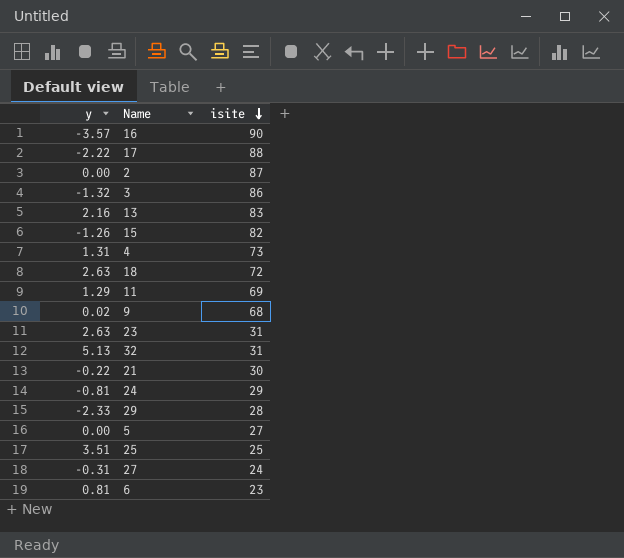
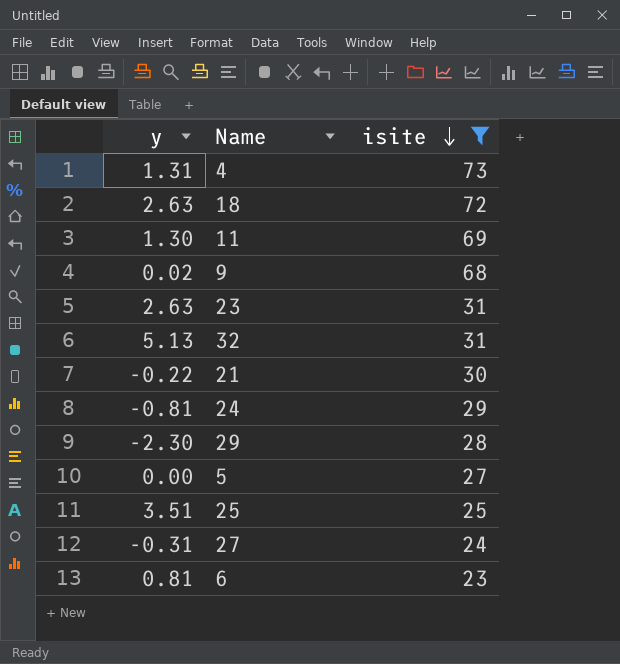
filter: none -> isite <= 73
11 | y: 1.29 -> 1.30
29 | y: -2.33 -> -2.30

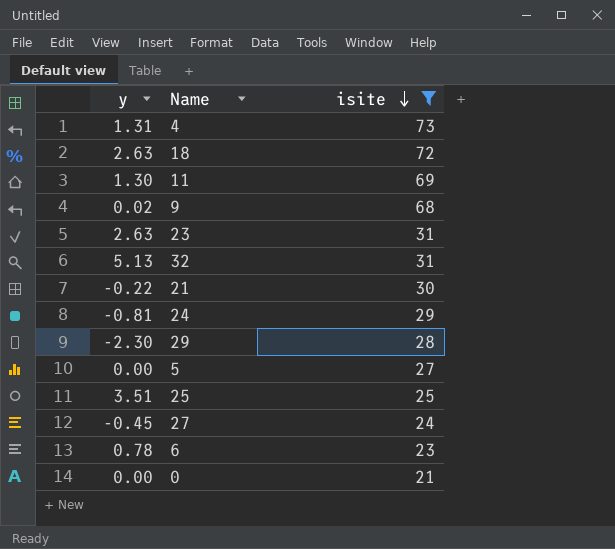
27 | y: -0.31 -> -0.45
6 | y: 0.81 -> 0.78
row 0: none -> 0.00 | 21

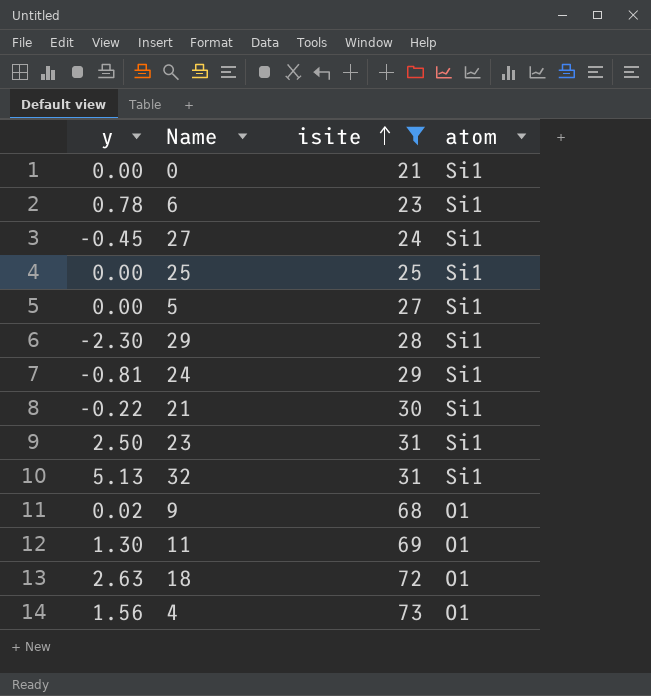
row order: isite descending -> isite ascending
column atom | position: none -> 4
25 | y: 3.51 -> 0.00
23 | y: 2.63 -> 2.50
4 | y: 1.31 -> 1.56

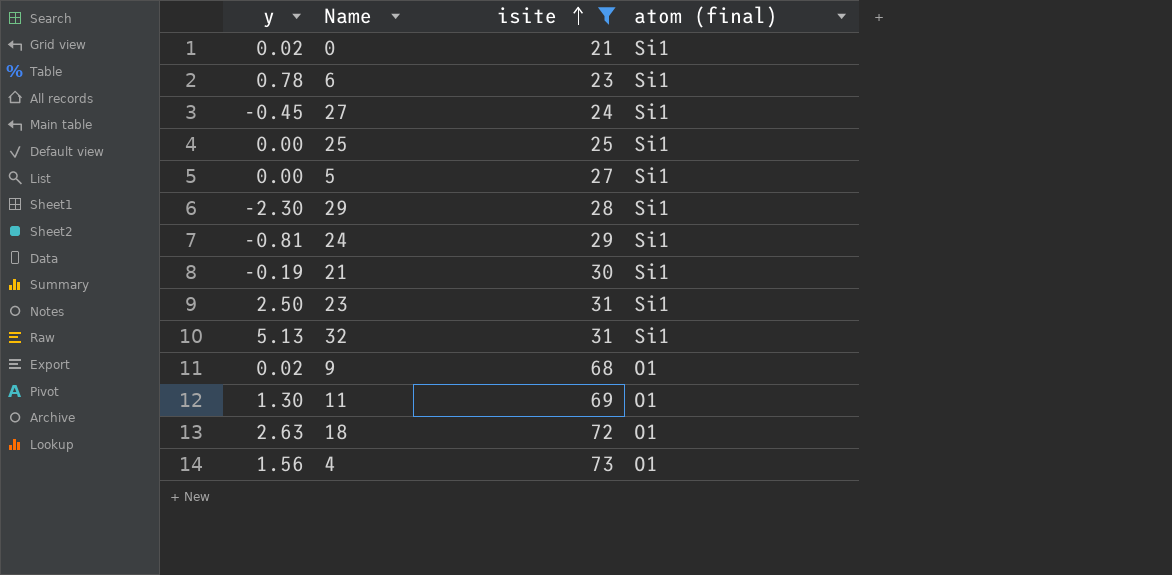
column name: atom -> atom (final)
0 | y: 0.00 -> 0.02
21 | y: -0.22 -> -0.19

